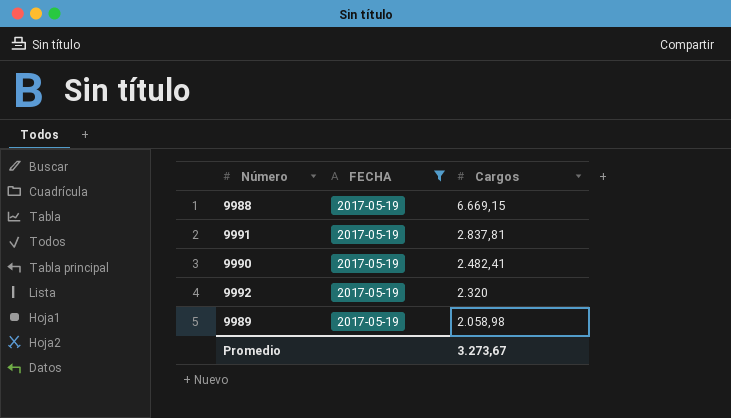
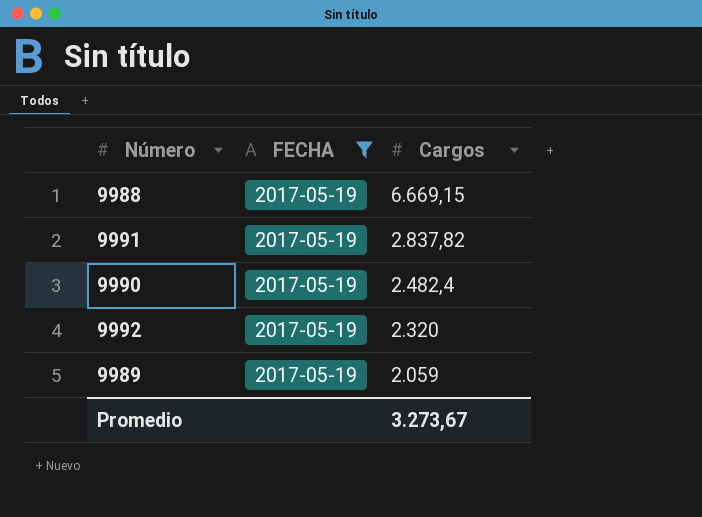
9991 | Cargos: 2.837,81 -> 2.837,82
9990 | Cargos: 2.482,41 -> 2.482,4
9989 | Cargos: 2.058,98 -> 2.059

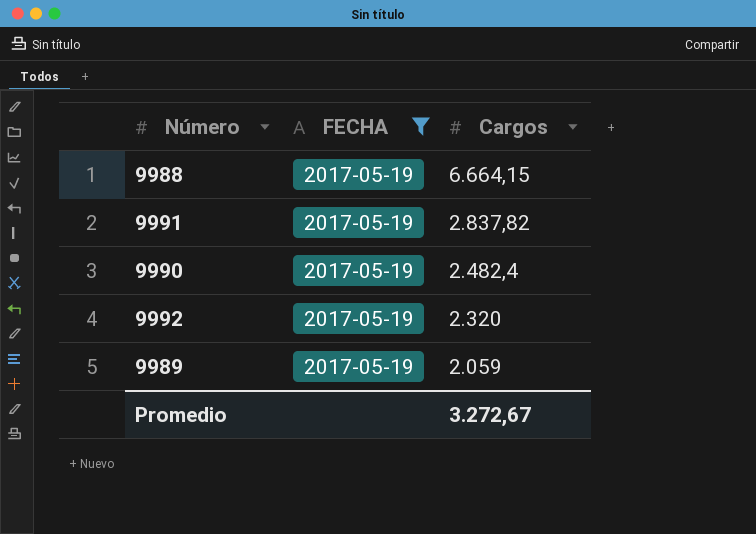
9988 | Cargos: 6.669,15 -> 6.664,15
Promedio | Cargos: 3.273,67 -> 3.272,67

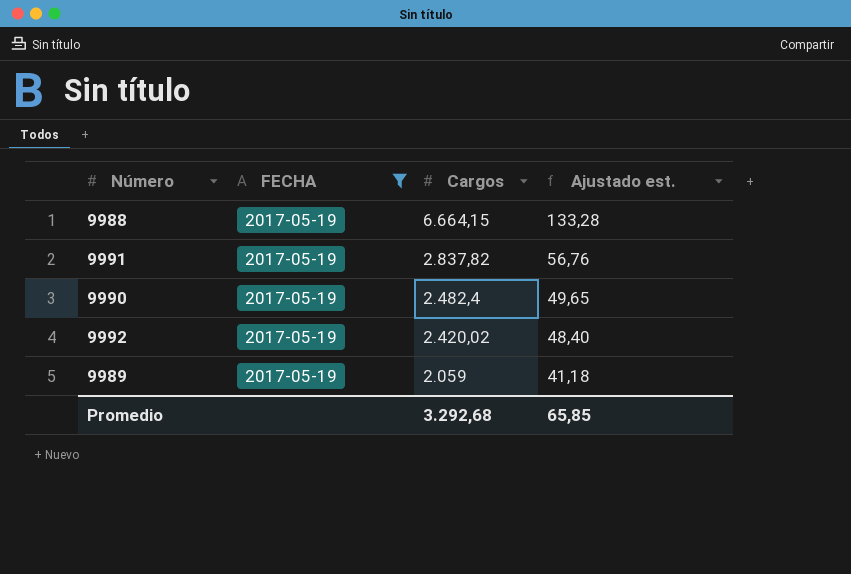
column Ajustado est. | formula: none -> [Cargos] * 0,02
9992 | Cargos: 2.320 -> 2.420,02
Promedio | Cargos: 3.272,67 -> 3.292,68

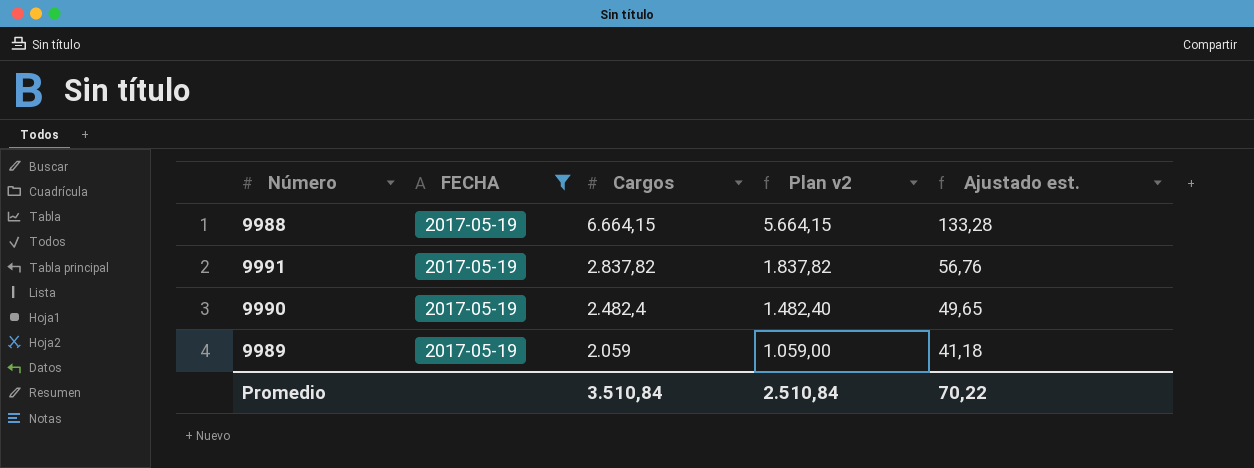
column Plan v2 | formula: none -> [Cargos] - 1000
row 9992: 2017-05-19 | 2.420,02 | 48,40 -> none
Promedio | Cargos: 3.292,68 -> 3.510,84
Promedio | Ajustado est.: 65,85 -> 70,22

